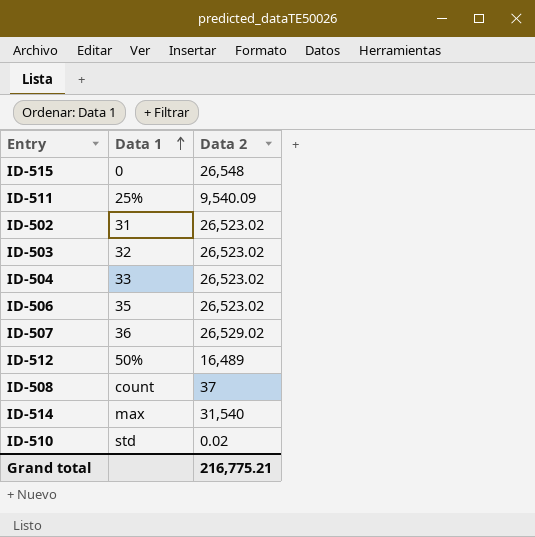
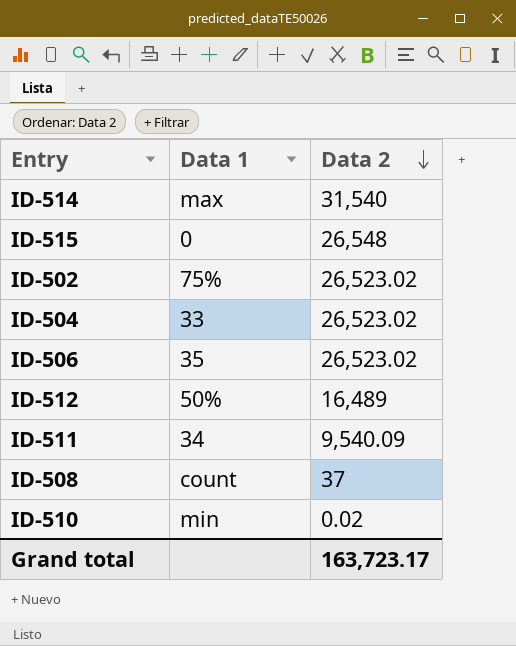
row order: Data 1 ascending -> Data 2 descending
row ID-503: 32 | 26,523.02 -> none
row ID-507: 36 | 26,529.02 -> none
ID-502 | Data 1: 31 -> 75%
ID-511 | Data 1: 25% -> 34
ID-510 | Data 1: std -> min
Grand total | Data 2: 216,775.21 -> 163,723.17

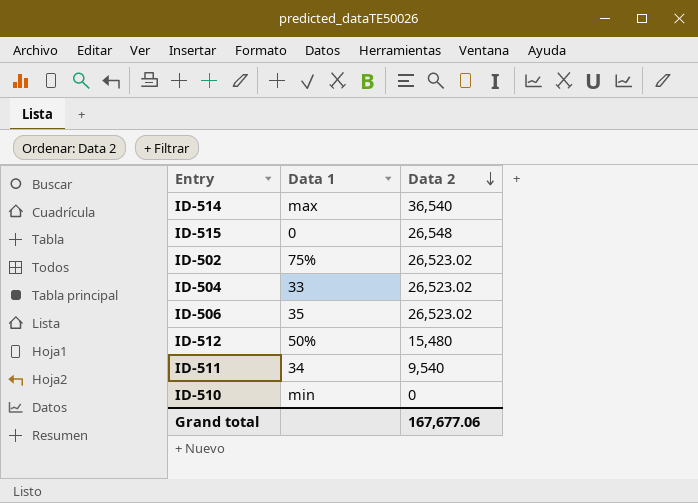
row ID-508: count | 37 -> none
ID-514 | Data 2: 31,540 -> 36,540
ID-512 | Data 2: 16,489 -> 15,480
ID-511 | Data 2: 9,540.09 -> 9,540
ID-510 | Data 2: 0.02 -> 0
Grand total | Data 2: 163,723.17 -> 167,677.06

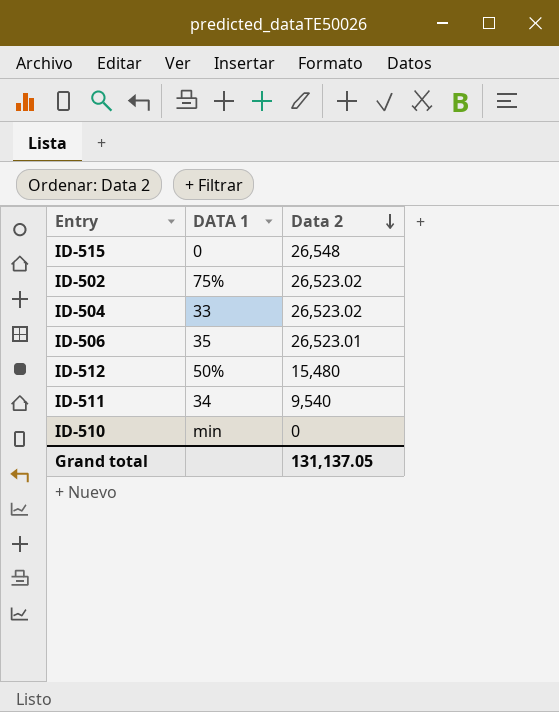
column name: Data 1 -> DATA 1
row ID-514: max | 36,540 -> none
ID-506 | Data 2: 26,523.02 -> 26,523.01
Grand total | Data 2: 167,677.06 -> 131,137.05

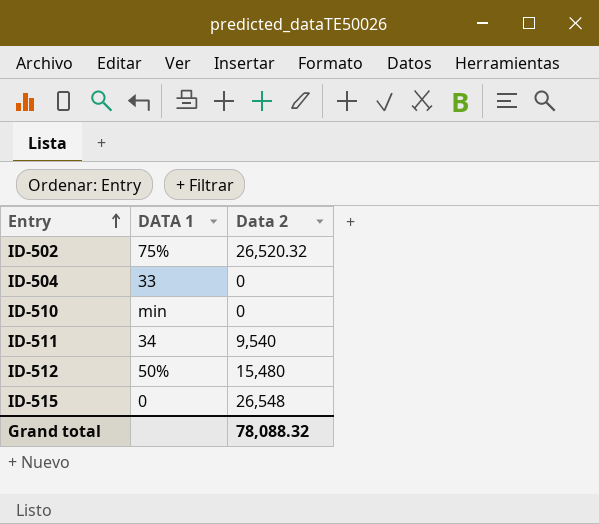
row order: Data 2 descending -> Entry ascending
row ID-506: 35 | 26,523.01 -> none
ID-502 | Data 2: 26,523.02 -> 26,520.32
ID-504 | Data 2: 26,523.02 -> 0
Grand total | Data 2: 131,137.05 -> 78,088.32

